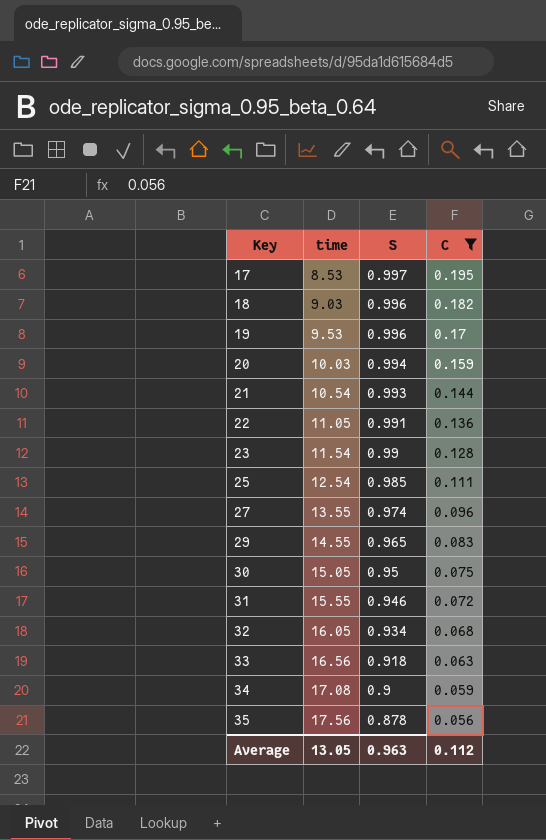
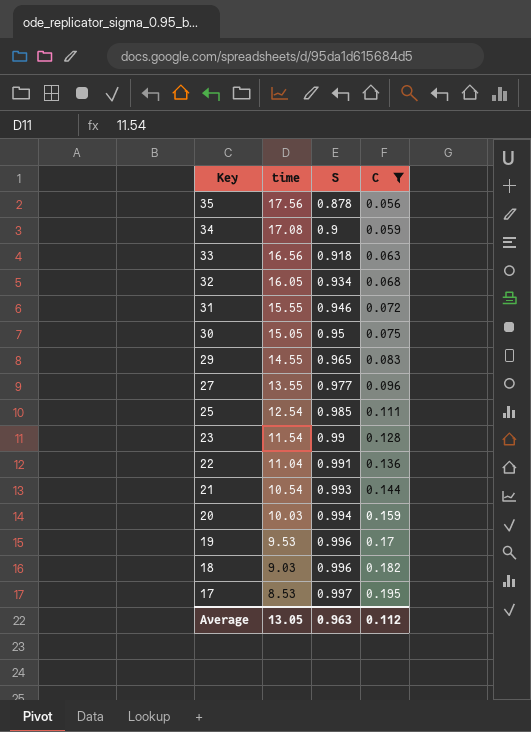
row order: Key ascending -> Key descending
27 | S: 0.974 -> 0.977
22 | time: 11.05 -> 11.04

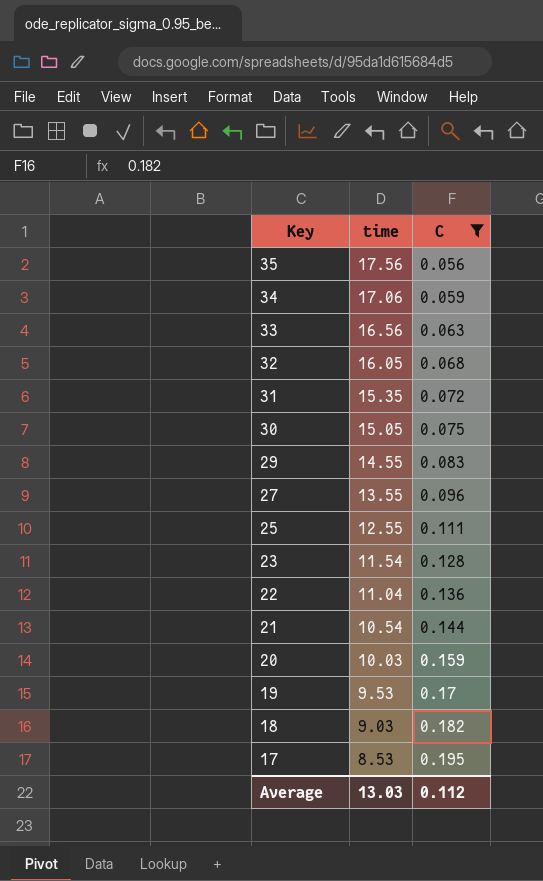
column S | position: 3 -> none
34 | time: 17.08 -> 17.06
31 | time: 15.55 -> 15.35
25 | time: 12.54 -> 12.55
Average | time: 13.05 -> 13.03

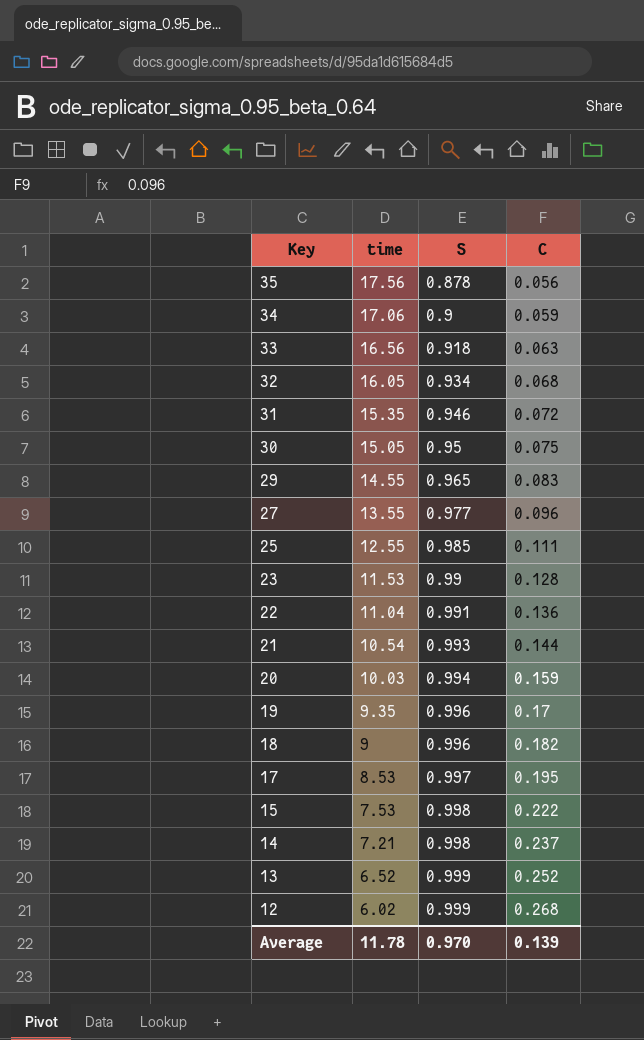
filter: C <= 0.195 -> none
column S | position: none -> 3
23 | time: 11.54 -> 11.53
19 | time: 9.53 -> 9.35
18 | time: 9.03 -> 9
Average | time: 13.03 -> 11.78
Average | C: 0.112 -> 0.139

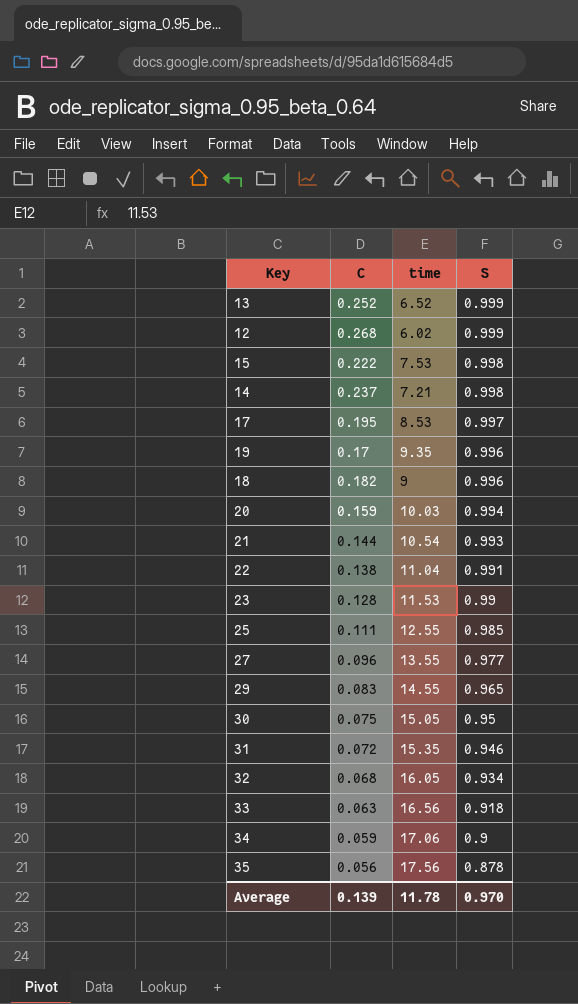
row order: Key descending -> S descending
column C | position: 4 -> 2
22 | C: 0.136 -> 0.138

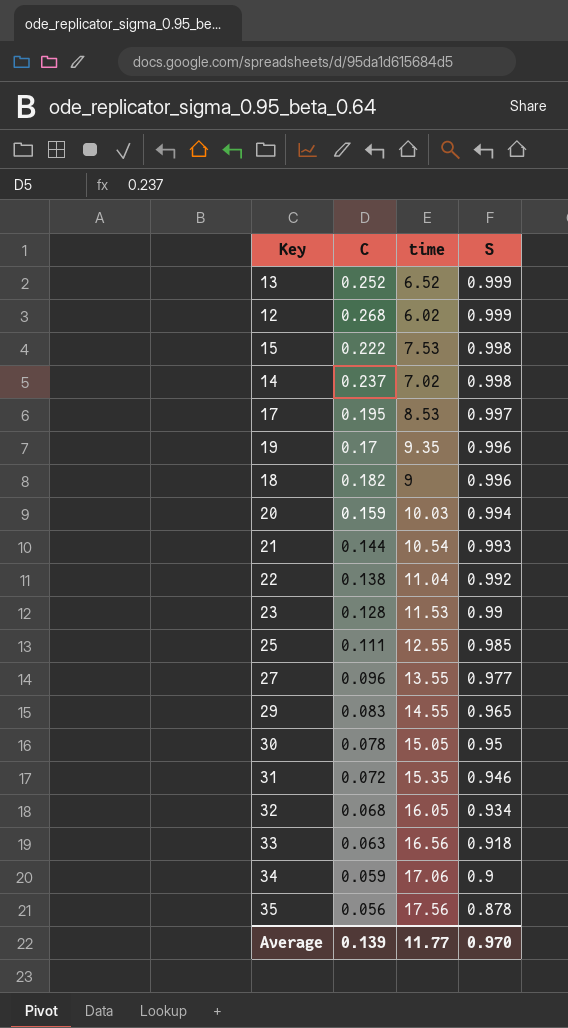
14 | time: 7.21 -> 7.02
22 | S: 0.991 -> 0.992
30 | C: 0.075 -> 0.078
Average | time: 11.78 -> 11.77

